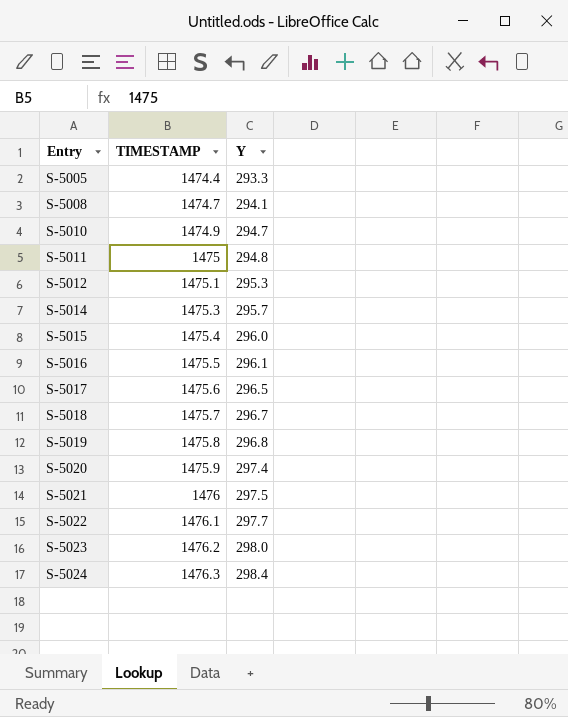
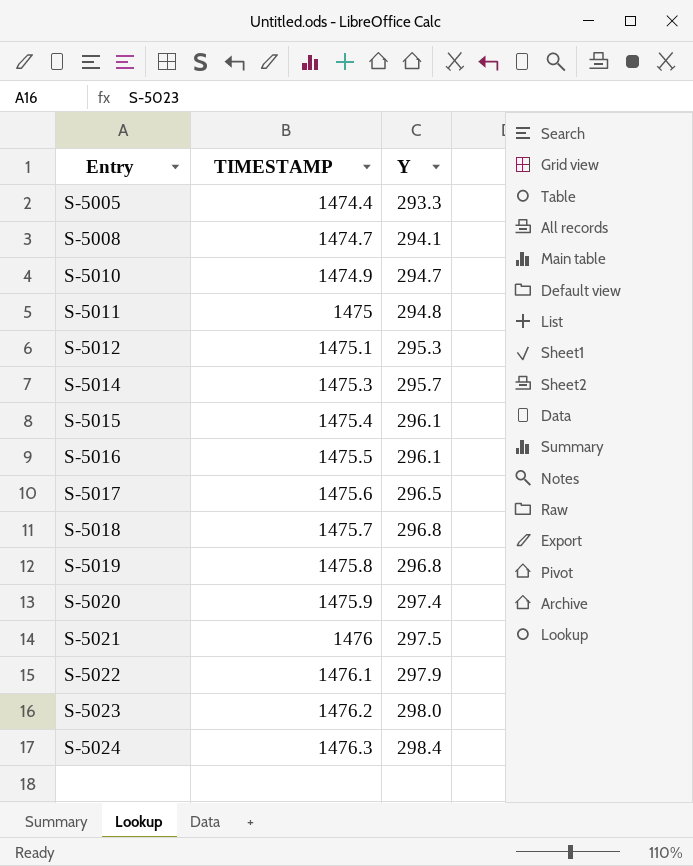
S-5015 | Y: 296.0 -> 296.1
S-5018 | Y: 296.7 -> 296.8
S-5022 | Y: 297.7 -> 297.9

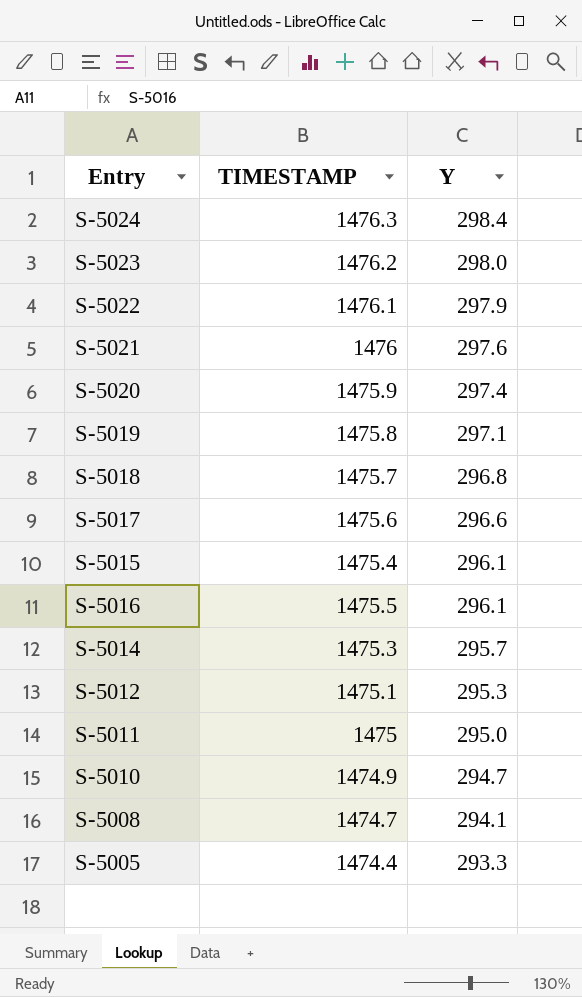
row order: Entry ascending -> Y descending
S-5021 | Y: 297.5 -> 297.6
S-5019 | Y: 296.8 -> 297.1
S-5017 | Y: 296.5 -> 296.6
S-5011 | Y: 294.8 -> 295.0

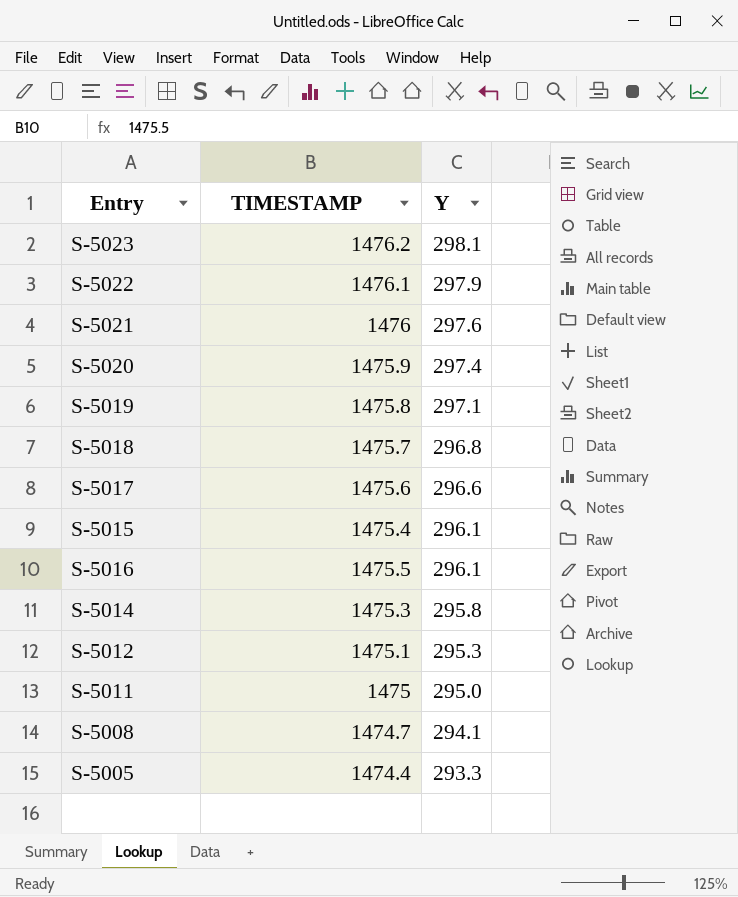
row S-5024: 1476.3 | 298.4 -> none
row S-5010: 1474.9 | 294.7 -> none
S-5023 | Y: 298.0 -> 298.1
S-5014 | Y: 295.7 -> 295.8

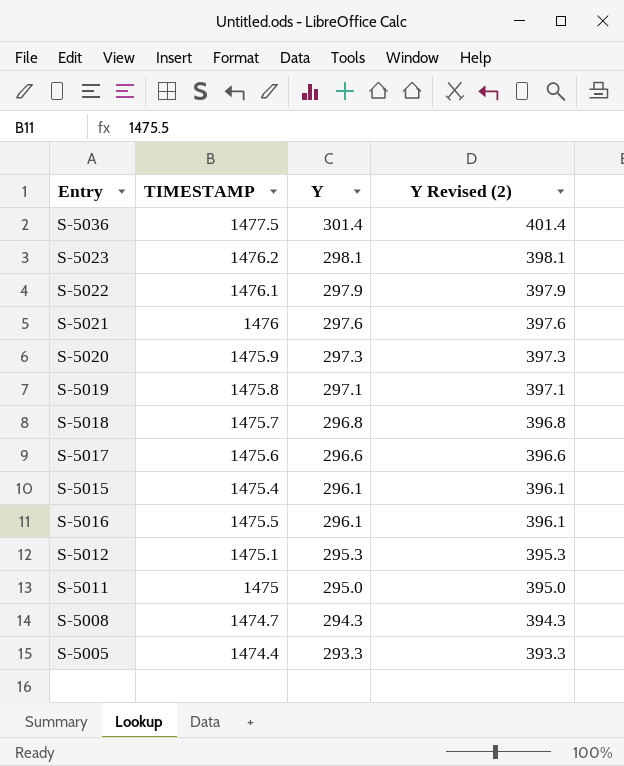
column Y Revised (2) | formula: none -> [Y] + 100
row S-5014: 1475.3 | 295.8 -> none
row S-5036: none -> 1477.5 | 301.4 | 401.4
S-5020 | Y: 297.4 -> 297.3
S-5008 | Y: 294.1 -> 294.3

